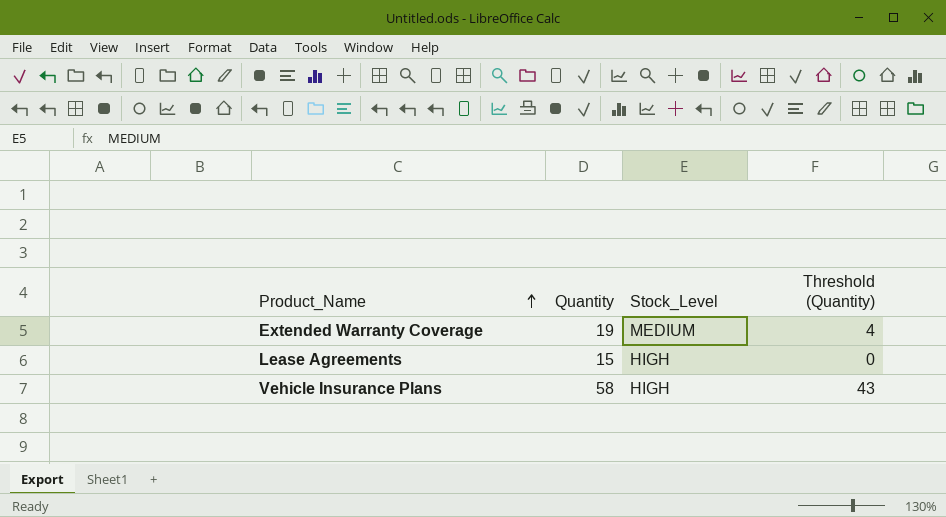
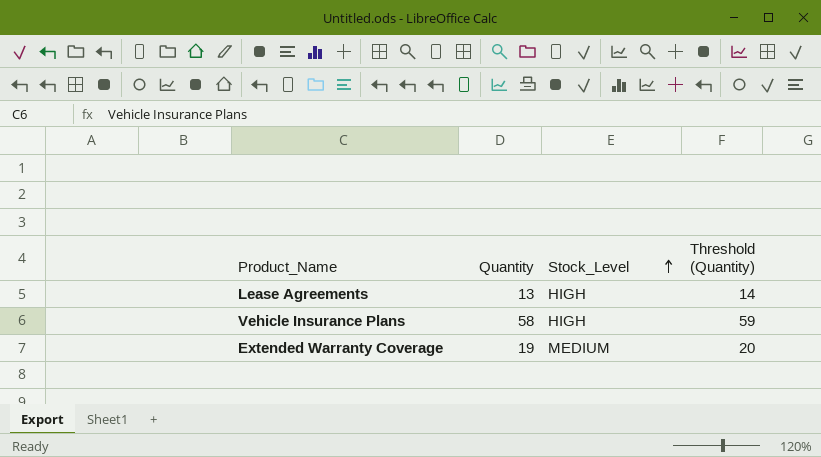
row order: Product_Name ascending -> Stock_Level ascending
column Threshold (Quantity) | formula: [Quantity] - 15 -> [Quantity] + 1
Lease Agreements | Quantity: 15 -> 13

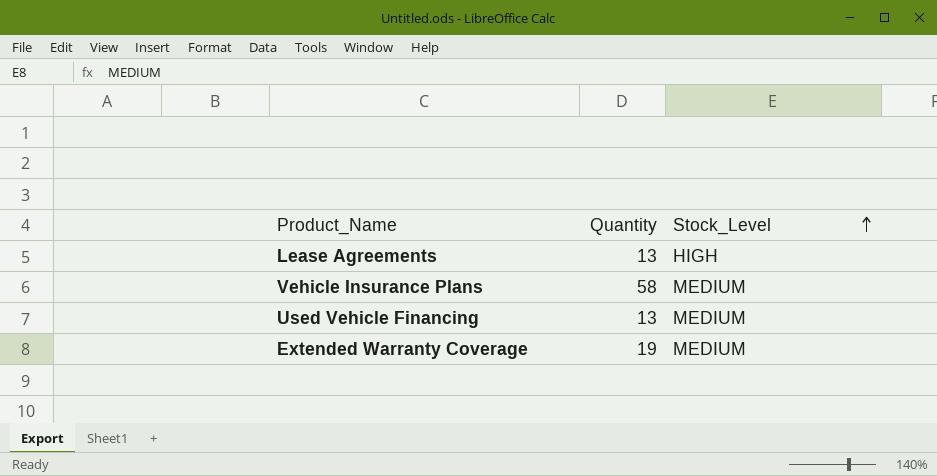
column Threshold (Quantity) | formula: [Quantity] + 1 -> none
Vehicle Insurance Plans | Stock_Level: HIGH -> MEDIUM
row Used Vehicle Financing: none -> 13 | MEDIUM

